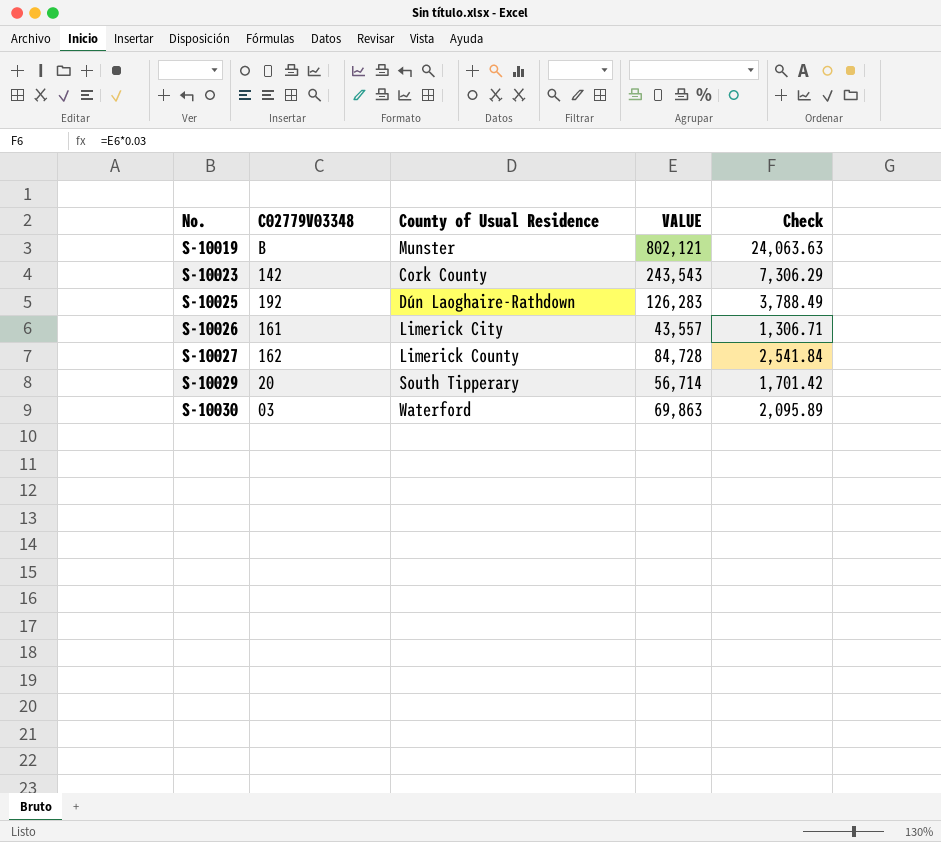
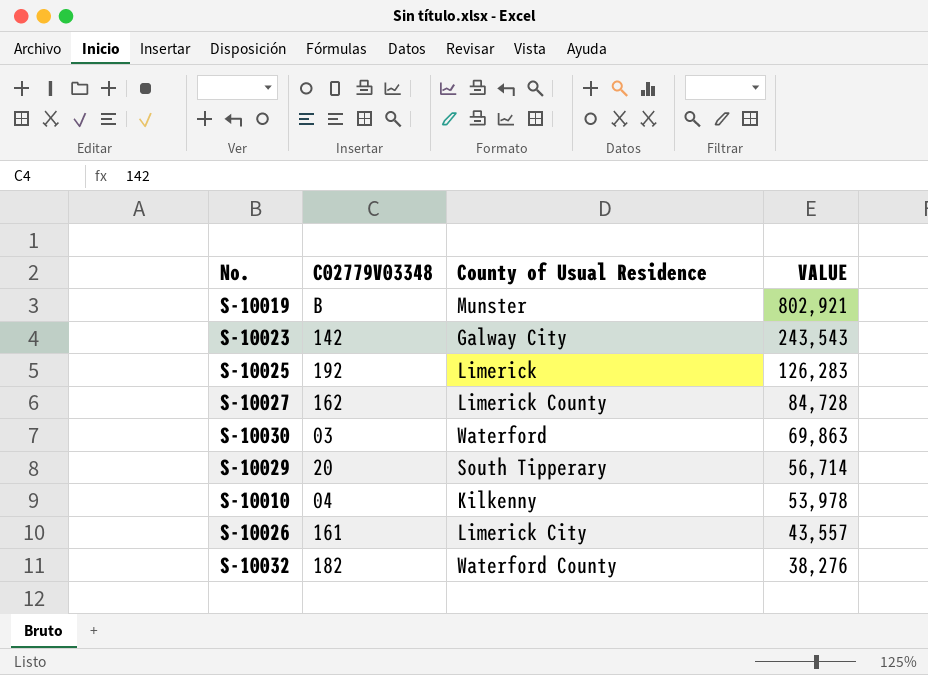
row order: No. ascending -> VALUE descending
column Check | formula: [VALUE] * 0.03 -> none
S-10019 | VALUE: 802,121 -> 802,921
S-10023 | County of Usual Residence: Cork County -> Galway City
S-10025 | County of Usual Residence: Dún Laoghaire-Rathdown -> Limerick
row S-10010: none -> 04 | Kilkenny | 53,978
row S-10032: none -> 182 | Waterford County | 38,276

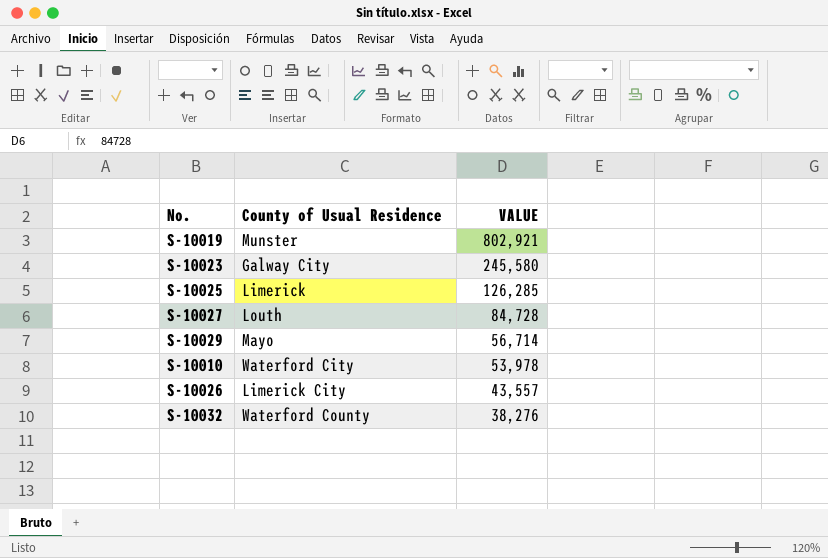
column C02779V03348 | position: 2 -> none
row S-10030: 03 | Waterford | 69,863 -> none
S-10023 | VALUE: 243,543 -> 245,580
S-10025 | VALUE: 126,283 -> 126,285
S-10027 | County of Usual Residence: Limerick County -> Louth
S-10029 | County of Usual Residence: South Tipperary -> Mayo
S-10010 | County of Usual Residence: Kilkenny -> Waterford City

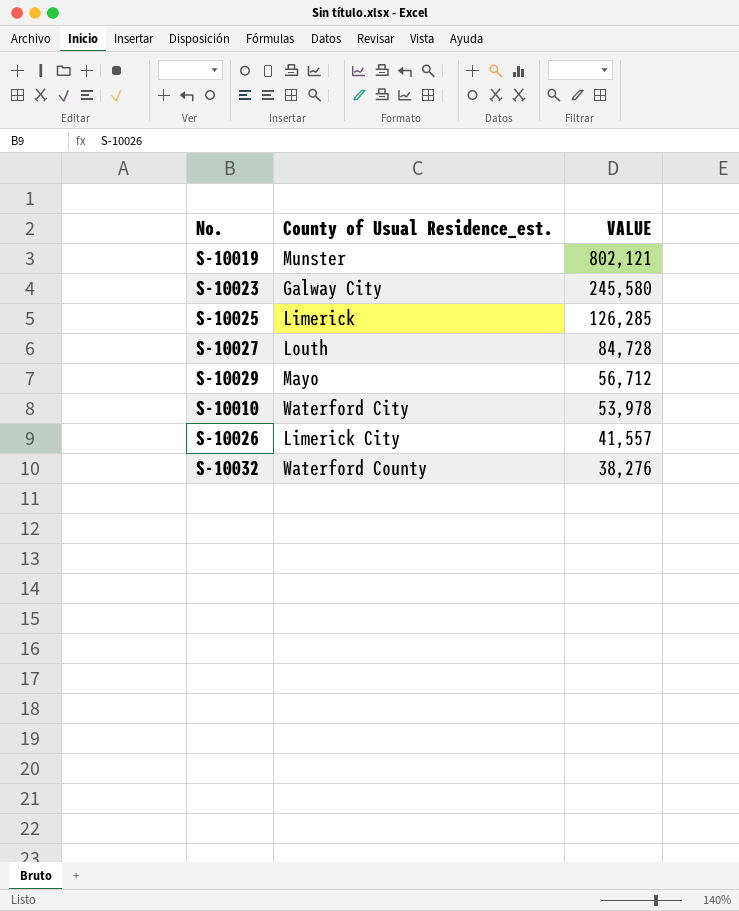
column name: County of Usual Residence -> County of Usual Residence_est.
S-10019 | VALUE: 802,921 -> 802,121
S-10029 | VALUE: 56,714 -> 56,712
S-10026 | VALUE: 43,557 -> 41,557

